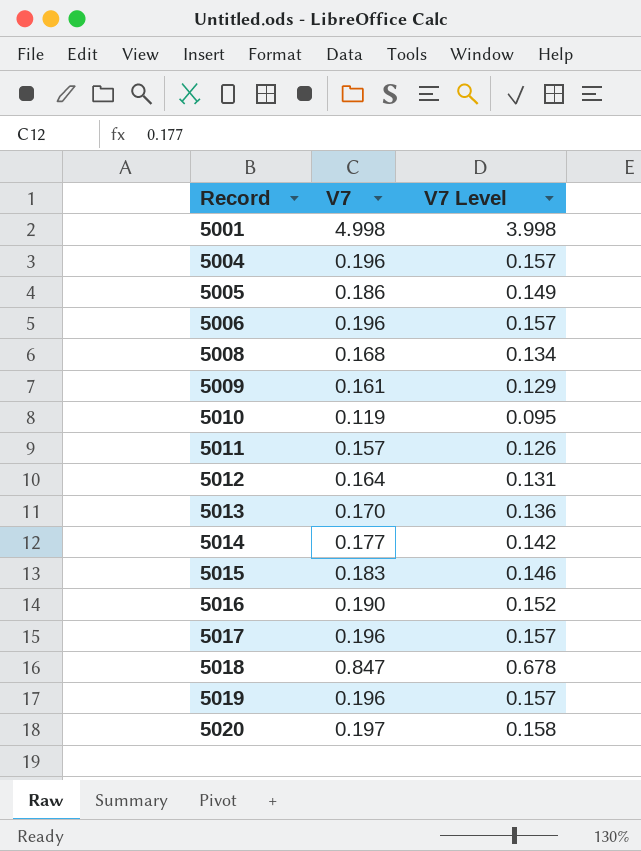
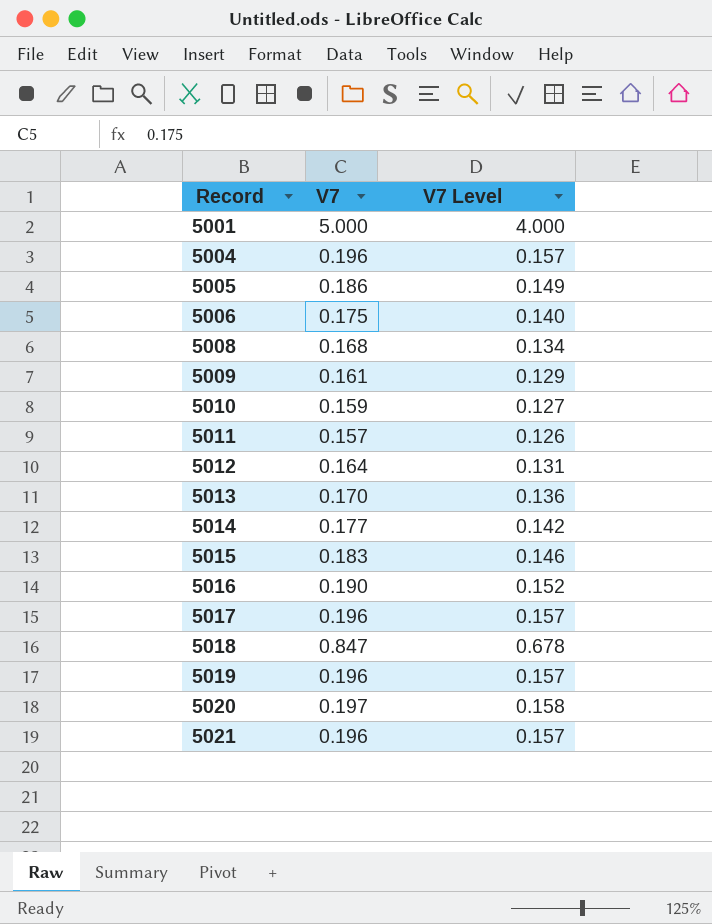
5001 | V7: 4.998 -> 5.000
5001 | V7 Level: 3.998 -> 4.000
5006 | V7: 0.196 -> 0.175
5006 | V7 Level: 0.157 -> 0.140
5010 | V7: 0.119 -> 0.159
5010 | V7 Level: 0.095 -> 0.127
row 5021: none -> 0.196 | 0.157

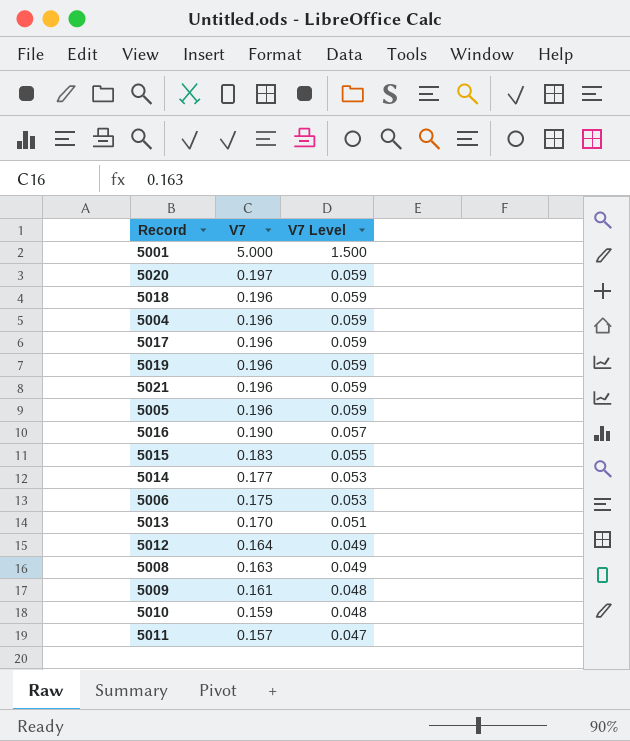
row order: Record ascending -> V7 descending
column V7 Level | formula: [V7] * 0.8 -> [V7] * 0.3
5018 | V7: 0.847 -> 0.196
5005 | V7: 0.186 -> 0.196
5008 | V7: 0.168 -> 0.163

